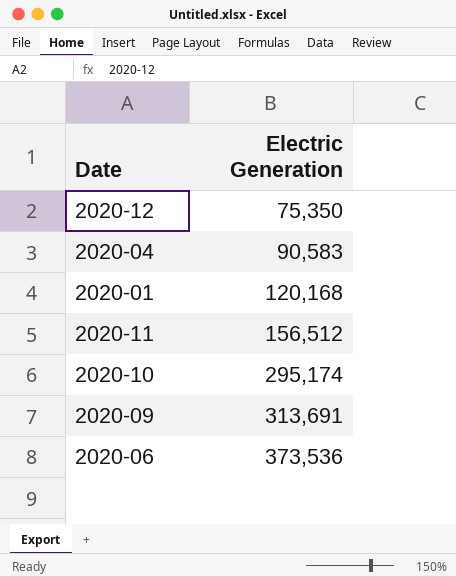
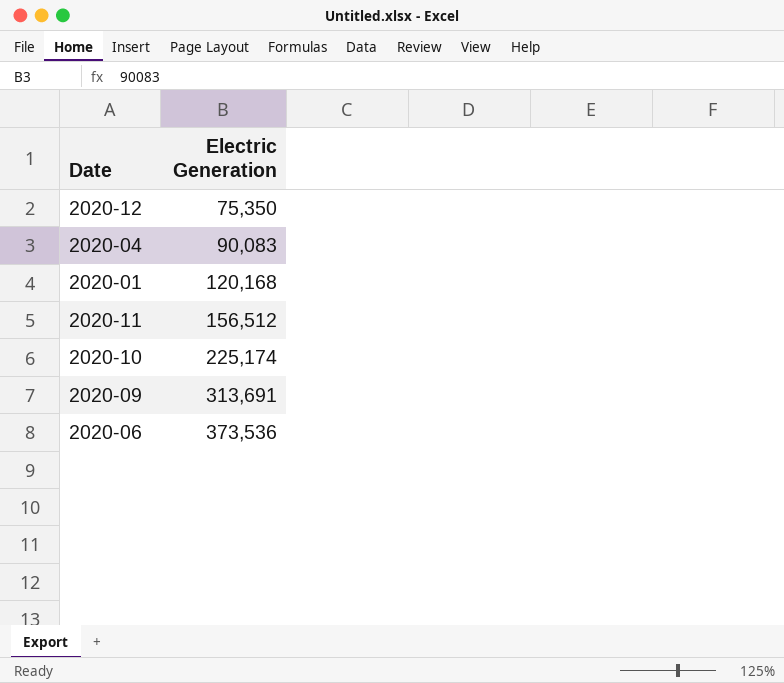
2020-04 | Electric Generation: 90,583 -> 90,083
2020-10 | Electric Generation: 295,174 -> 225,174

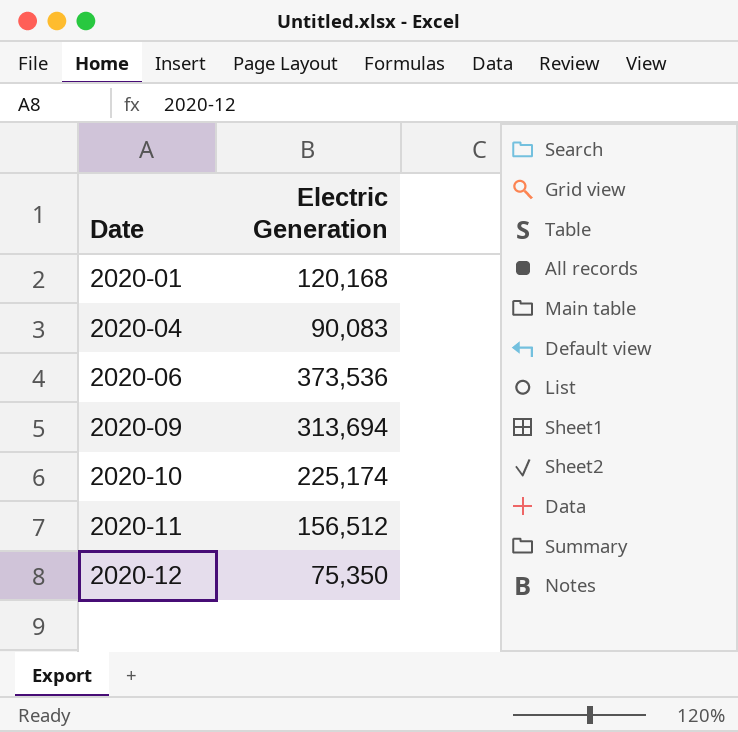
row order: Electric Generation ascending -> Date ascending
2020-09 | Electric Generation: 313,691 -> 313,694

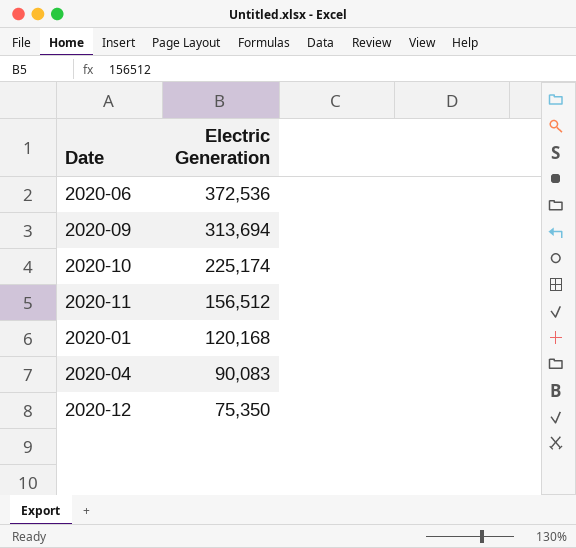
row order: Date ascending -> Electric Generation descending
2020-06 | Electric Generation: 373,536 -> 372,536

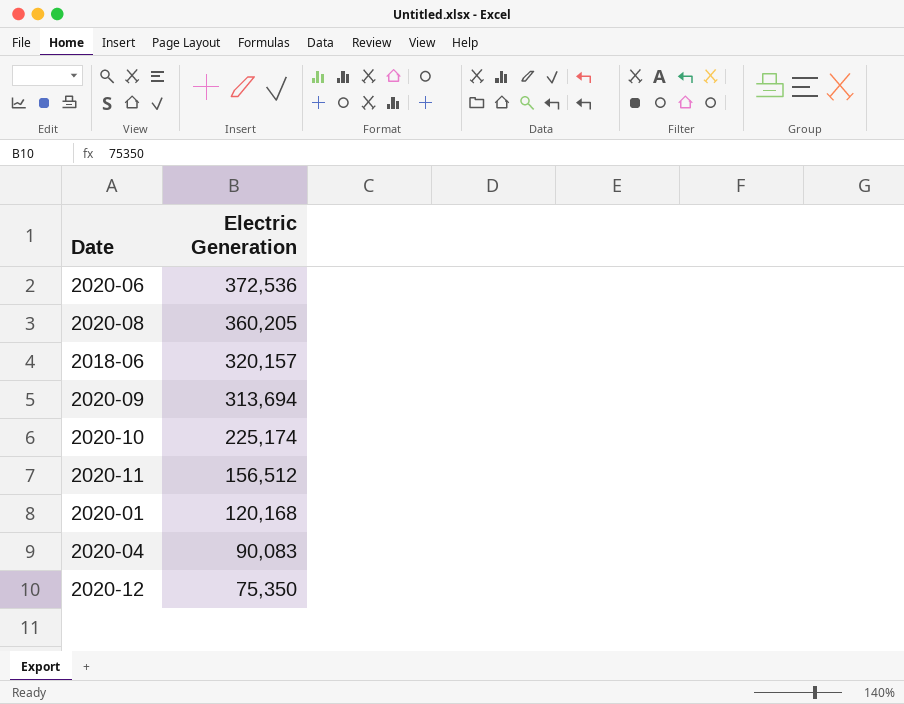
row 2020-08: none -> 360,205
row 2018-06: none -> 320,157

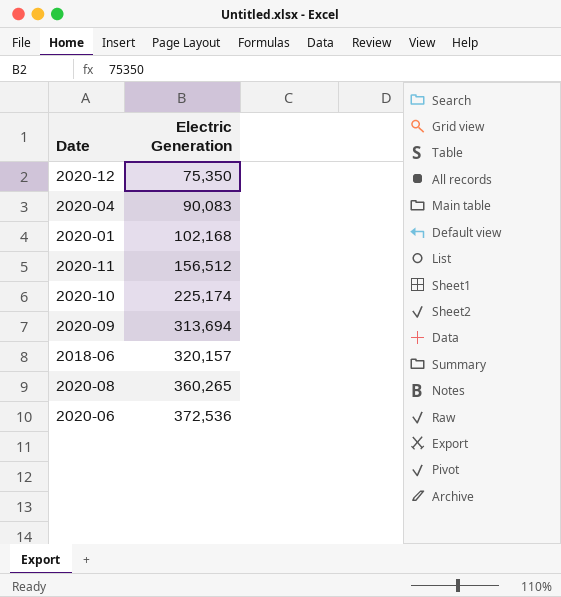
row order: Electric Generation descending -> Electric Generation ascending
2020-01 | Electric Generation: 120,168 -> 102,168
2020-08 | Electric Generation: 360,205 -> 360,265

